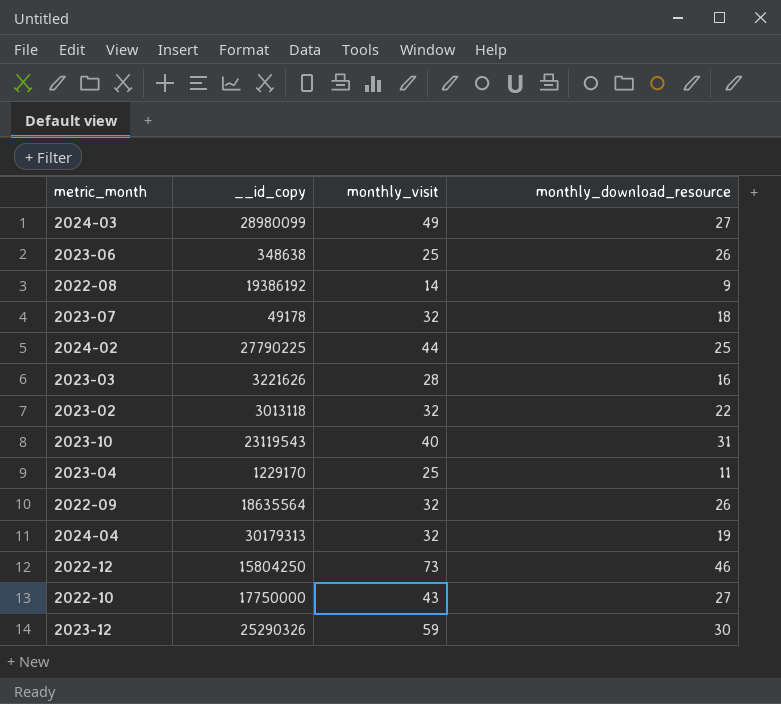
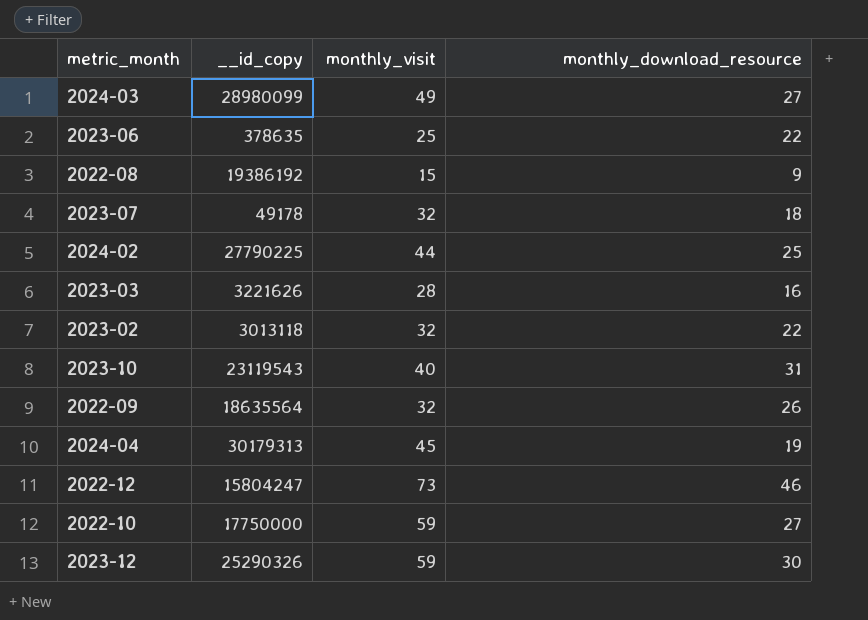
row 2023-04: 1229170 | 25 | 11 -> none
2023-06 | __id_copy: 348638 -> 378635
2023-06 | monthly_download_resource: 26 -> 22
2022-08 | monthly_visit: 14 -> 15
2024-04 | monthly_visit: 32 -> 45
2022-12 | __id_copy: 15804250 -> 15804247
2022-10 | monthly_visit: 43 -> 59

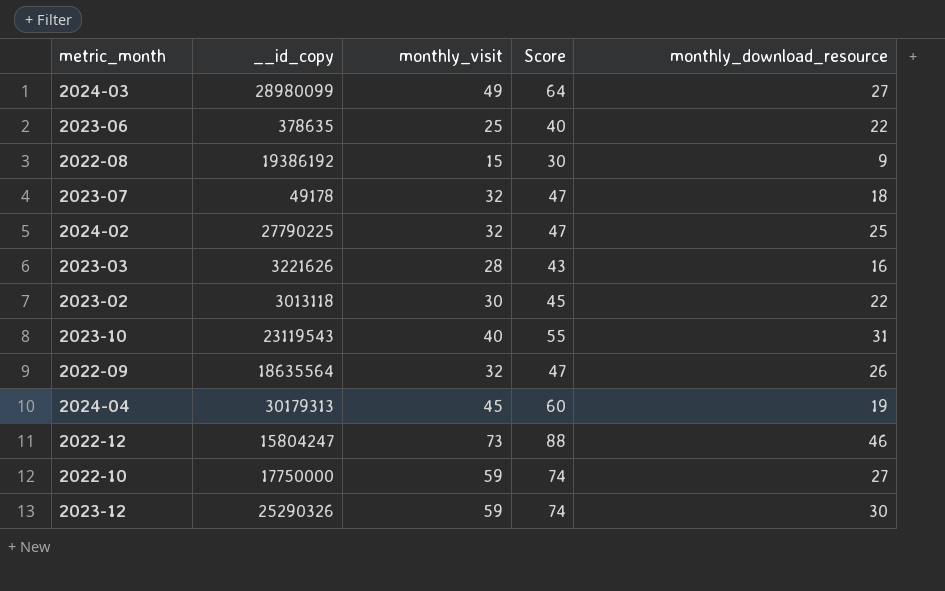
column Score | formula: none -> [monthly_visit] + 15
2024-02 | monthly_visit: 44 -> 32
2023-02 | monthly_visit: 32 -> 30

